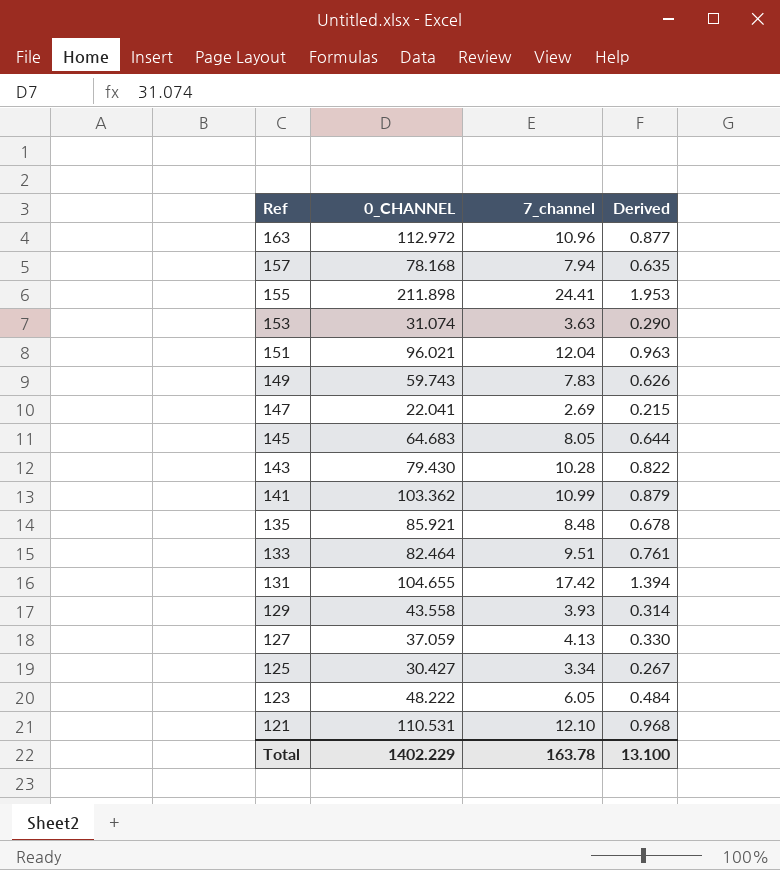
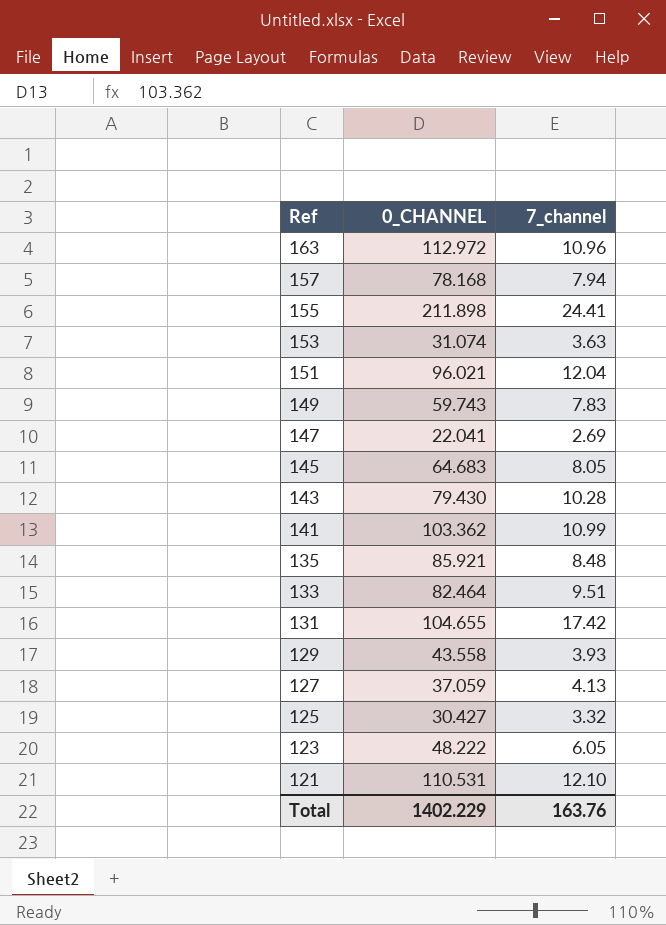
column Derived | formula: [7_channel] * 0.08 -> none
125 | 7_channel: 3.34 -> 3.32
Total | 7_channel: 163.78 -> 163.76

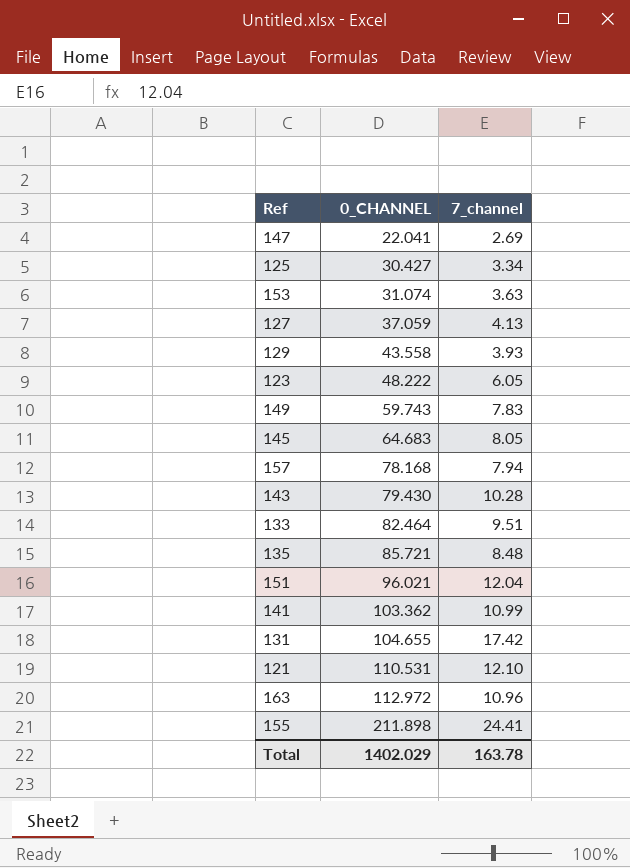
row order: Ref descending -> 0_CHANNEL ascending
125 | 7_channel: 3.32 -> 3.34
135 | 0_CHANNEL: 85.921 -> 85.721
Total | 0_CHANNEL: 1402.229 -> 1402.029
Total | 7_channel: 163.76 -> 163.78

